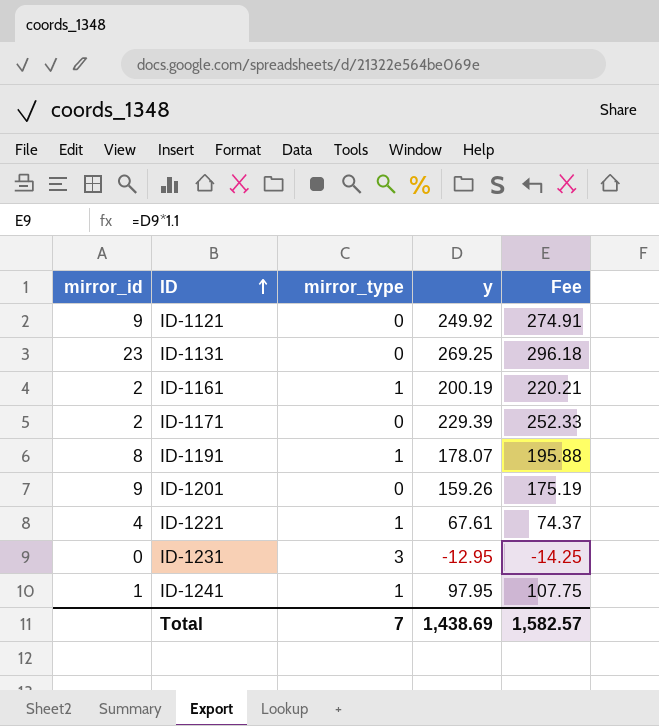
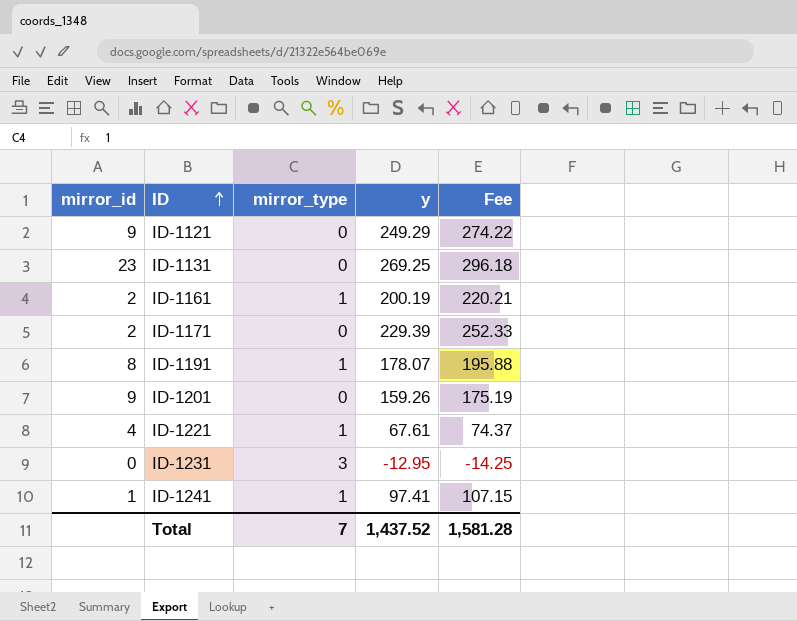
ID-1121 | y: 249.92 -> 249.29
ID-1121 | Fee: 274.91 -> 274.22
ID-1241 | y: 97.95 -> 97.41
ID-1241 | Fee: 107.75 -> 107.15
Total | y: 1,438.69 -> 1,437.52
Total | Fee: 1,582.57 -> 1,581.28

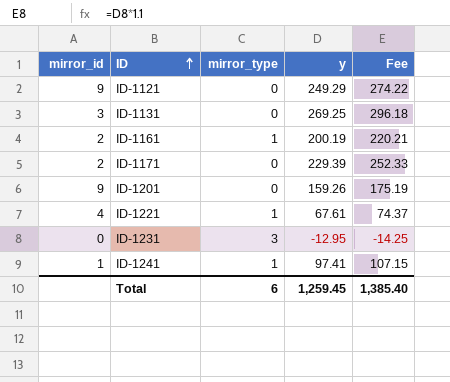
row ID-1191: 8 | 1 | 178.07 | 195.88 -> none
ID-1131 | mirror_id: 23 -> 3
Total | mirror_type: 7 -> 6
Total | y: 1,437.52 -> 1,259.45
Total | Fee: 1,581.28 -> 1,385.40

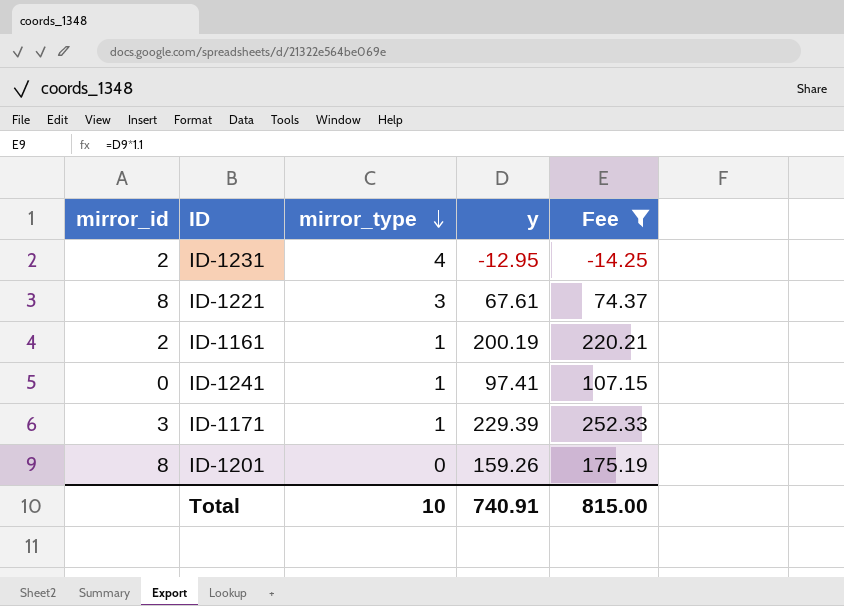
filter: none -> Fee <= 252.33
row order: ID ascending -> mirror_type descending
ID-1231 | mirror_id: 0 -> 2
ID-1231 | mirror_type: 3 -> 4
ID-1221 | mirror_id: 4 -> 8
ID-1221 | mirror_type: 1 -> 3
ID-1241 | mirror_id: 1 -> 0
ID-1171 | mirror_id: 2 -> 3
ID-1171 | mirror_type: 0 -> 1
ID-1201 | mirror_id: 9 -> 8
Total | mirror_type: 6 -> 10
Total | y: 1,259.45 -> 740.91
Total | Fee: 1,385.40 -> 815.00

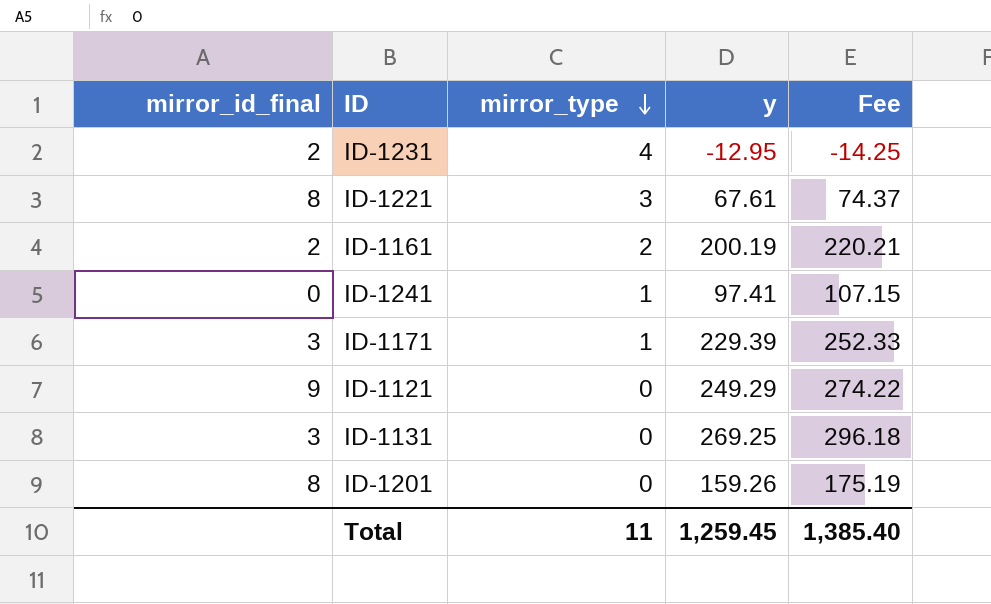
filter: Fee <= 252.33 -> none
column name: mirror_id -> mirror_id_final
ID-1161 | mirror_type: 1 -> 2
Total | mirror_type: 10 -> 11
Total | y: 740.91 -> 1,259.45
Total | Fee: 815.00 -> 1,385.40

